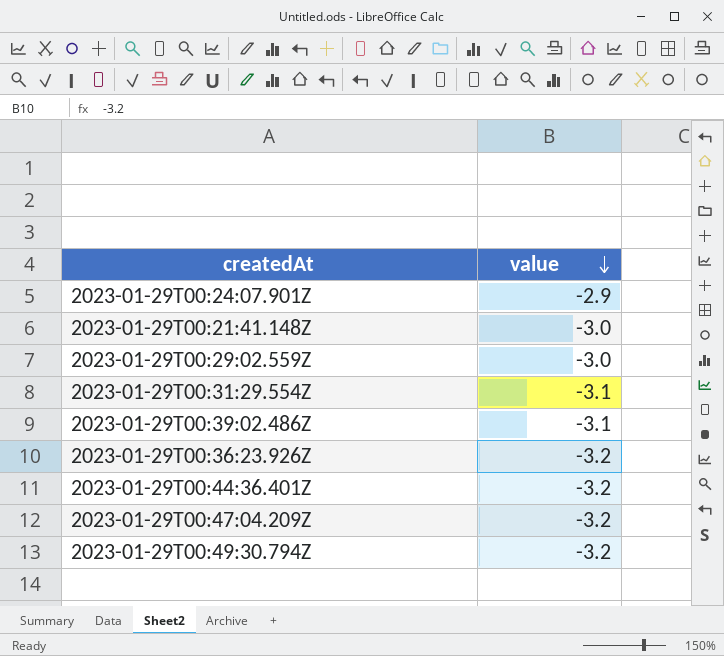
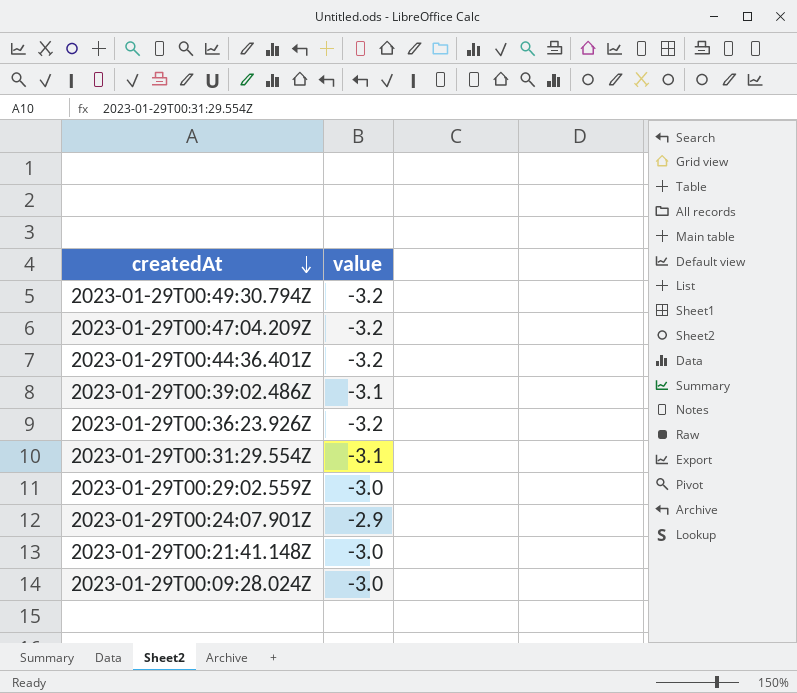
row order: value descending -> createdAt descending
row 2023-01-29T00:09:28.024Z: none -> -3.0

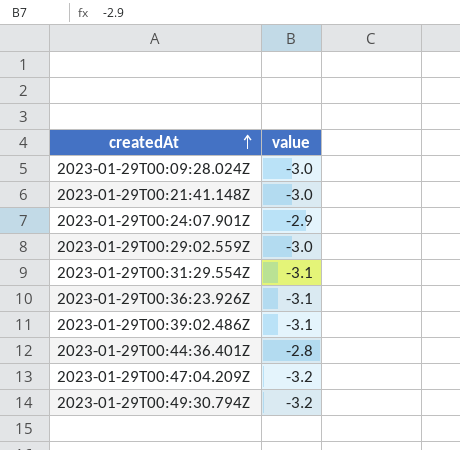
row order: createdAt descending -> createdAt ascending
2023-01-29T00:36:23.926Z | value: -3.2 -> -3.1
2023-01-29T00:44:36.401Z | value: -3.2 -> -2.8

